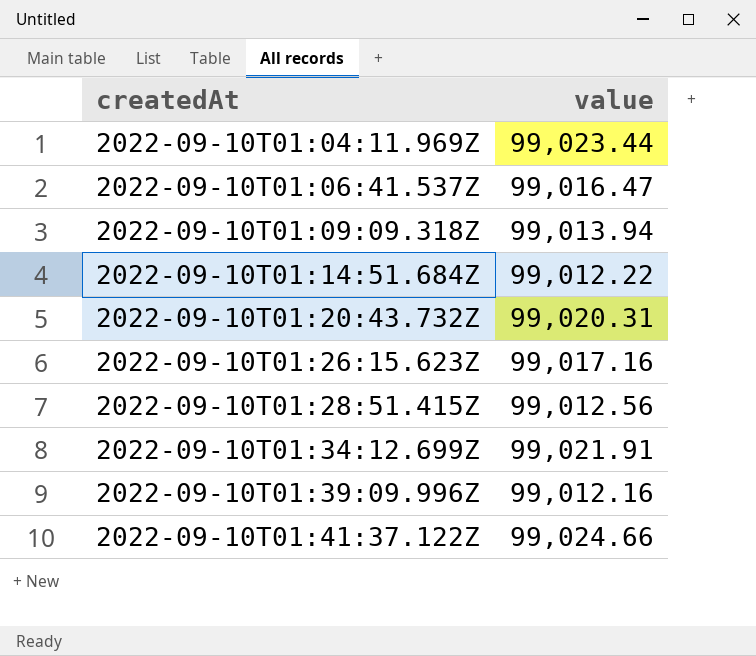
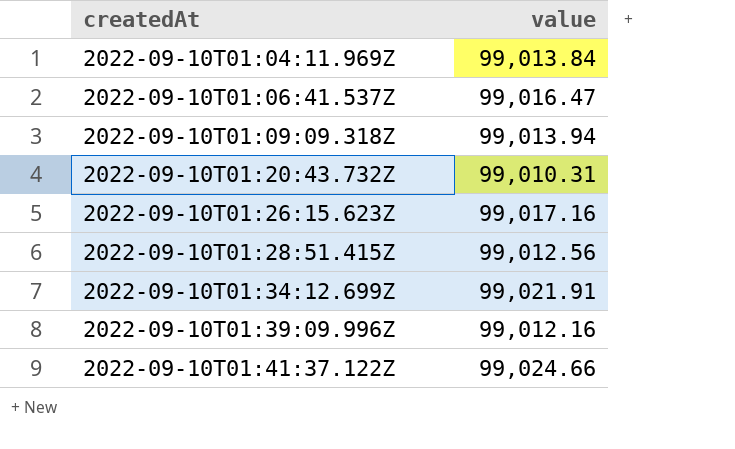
row 2022-09-10T01:14:51.684Z: 99,012.22 -> none
2022-09-10T01:04:11.969Z | value: 99,023.44 -> 99,013.84
2022-09-10T01:20:43.732Z | value: 99,020.31 -> 99,010.31

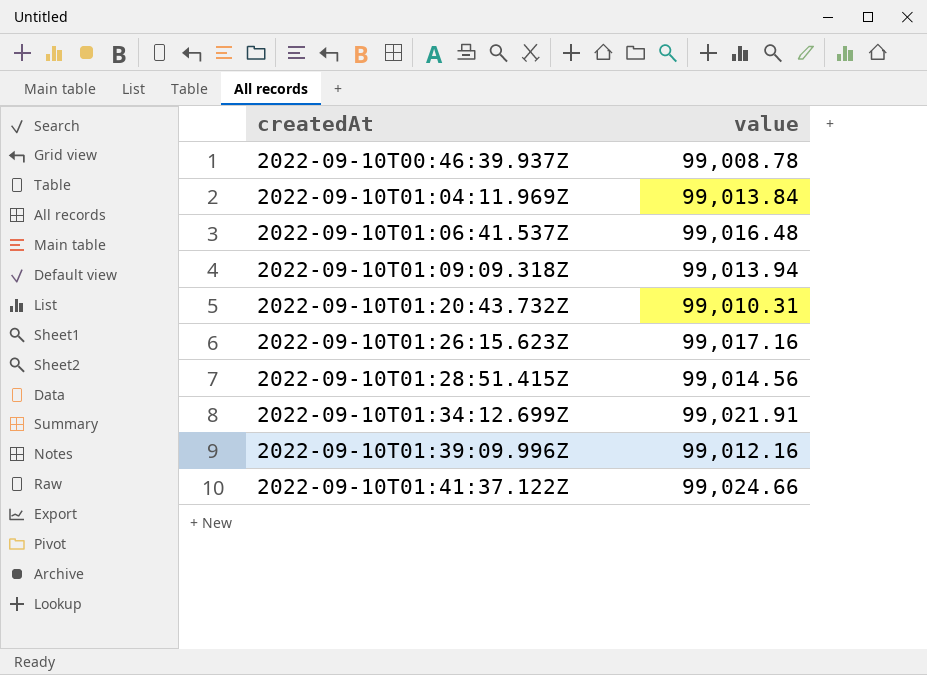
row 2022-09-10T00:46:39.937Z: none -> 99,008.78
2022-09-10T01:06:41.537Z | value: 99,016.47 -> 99,016.48
2022-09-10T01:28:51.415Z | value: 99,012.56 -> 99,014.56

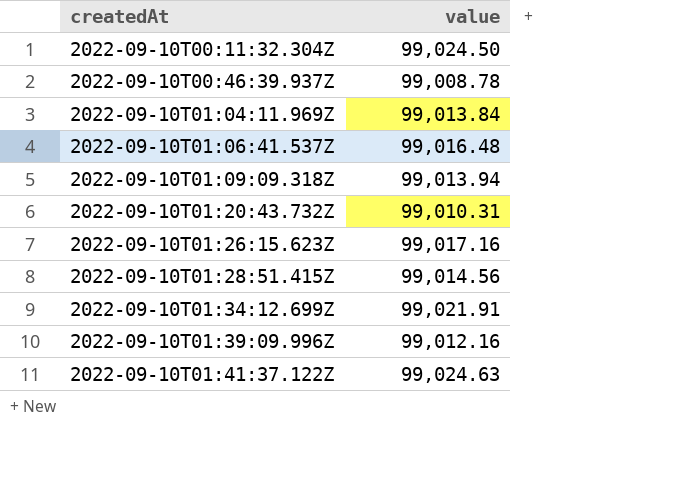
row 2022-09-10T00:11:32.304Z: none -> 99,024.50
2022-09-10T01:41:37.122Z | value: 99,024.66 -> 99,024.63

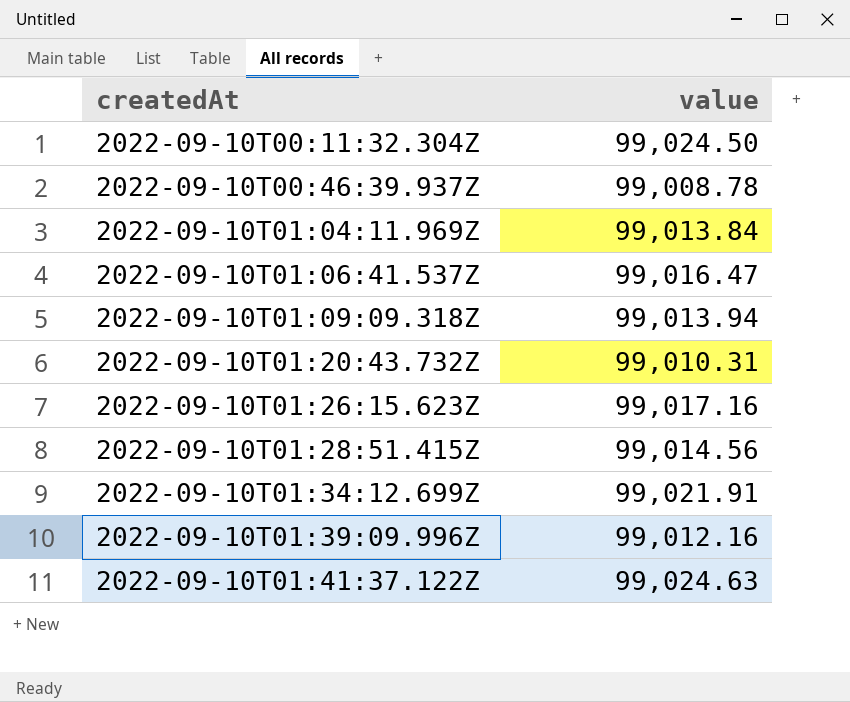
2022-09-10T01:06:41.537Z | value: 99,016.48 -> 99,016.47

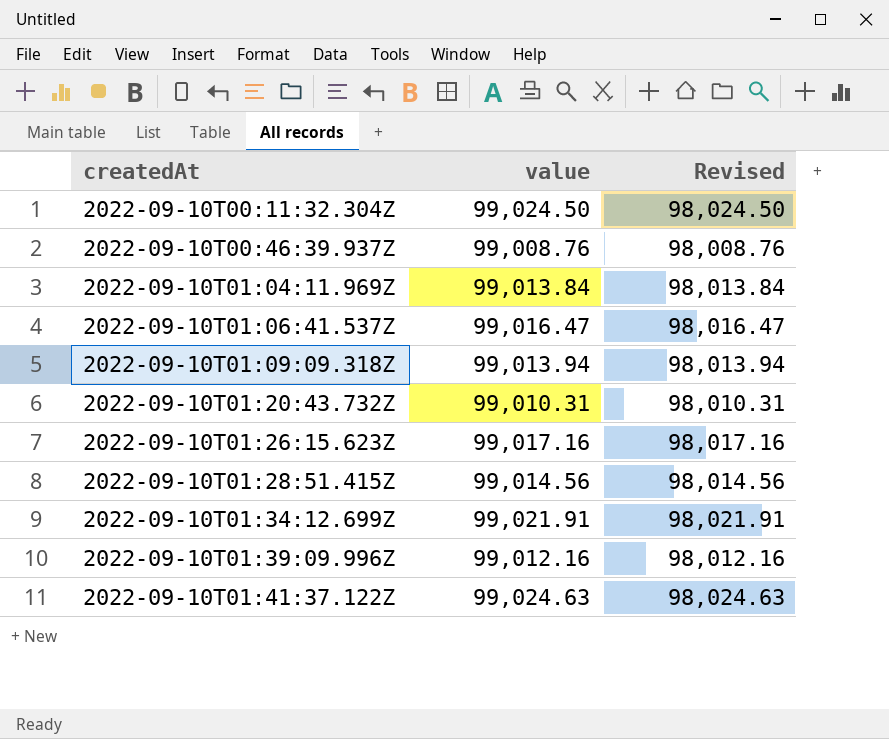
column Revised | formula: none -> [value] - 1000
2022-09-10T00:46:39.937Z | value: 99,008.78 -> 99,008.76

